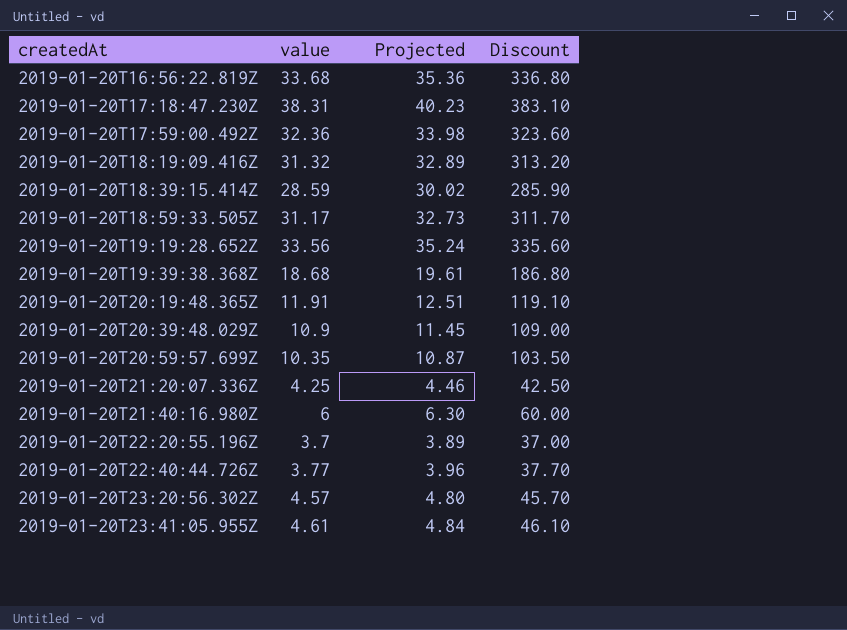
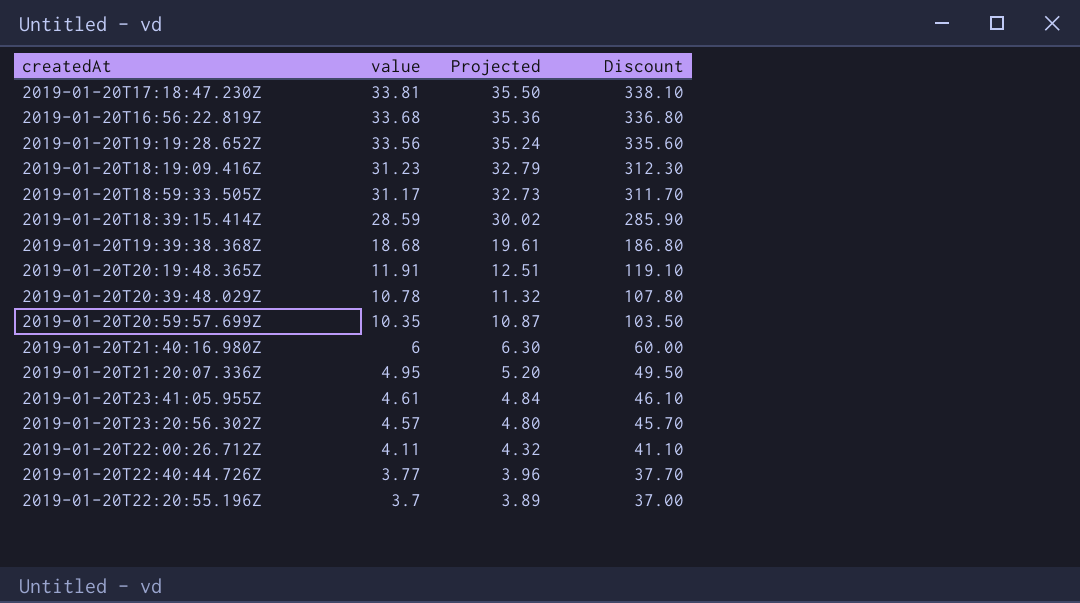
row order: createdAt ascending -> value descending
row 2019-01-20T17:59:00.492Z: 32.36 | 33.98 | 323.60 -> none
2019-01-20T17:18:47.230Z | value: 38.31 -> 33.81
2019-01-20T17:18:47.230Z | Projected: 40.23 -> 35.50
2019-01-20T17:18:47.230Z | Discount: 383.10 -> 338.10
2019-01-20T18:19:09.416Z | value: 31.32 -> 31.23
2019-01-20T18:19:09.416Z | Projected: 32.89 -> 32.79
2019-01-20T18:19:09.416Z | Discount: 313.20 -> 312.30
2019-01-20T20:39:48.029Z | value: 10.9 -> 10.78
2019-01-20T20:39:48.029Z | Projected: 11.45 -> 11.32
2019-01-20T20:39:48.029Z | Discount: 109.00 -> 107.80
2019-01-20T21:20:07.336Z | value: 4.25 -> 4.95
2019-01-20T21:20:07.336Z | Projected: 4.46 -> 5.20
2019-01-20T21:20:07.336Z | Discount: 42.50 -> 49.50
row 2019-01-20T22:00:26.712Z: none -> 4.11 | 4.32 | 41.10

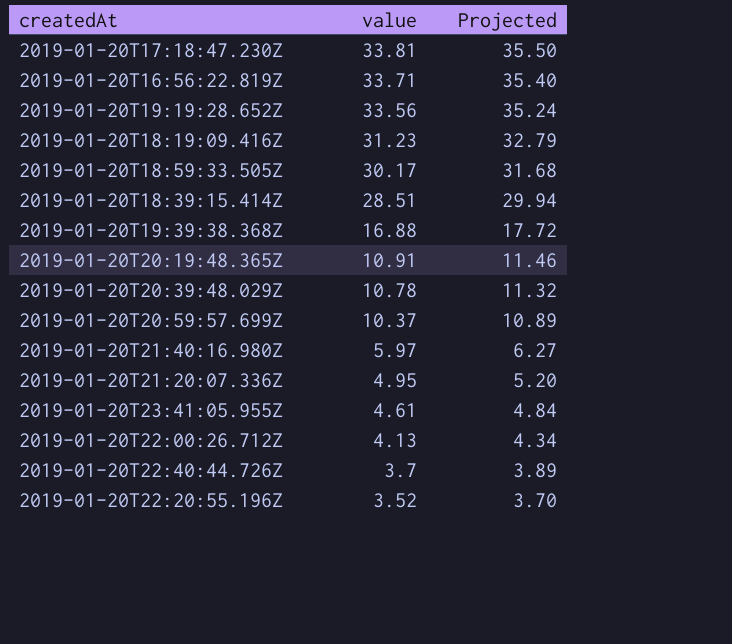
column Discount | formula: [value] * 10 -> none
row 2019-01-20T23:20:56.302Z: 4.57 | 4.80 | 45.70 -> none
2019-01-20T16:56:22.819Z | value: 33.68 -> 33.71
2019-01-20T16:56:22.819Z | Projected: 35.36 -> 35.40
2019-01-20T18:59:33.505Z | value: 31.17 -> 30.17
2019-01-20T18:59:33.505Z | Projected: 32.73 -> 31.68
2019-01-20T18:39:15.414Z | value: 28.59 -> 28.51
2019-01-20T18:39:15.414Z | Projected: 30.02 -> 29.94
2019-01-20T19:39:38.368Z | value: 18.68 -> 16.88
2019-01-20T19:39:38.368Z | Projected: 19.61 -> 17.72
2019-01-20T20:19:48.365Z | value: 11.91 -> 10.91
2019-01-20T20:19:48.365Z | Projected: 12.51 -> 11.46
2019-01-20T20:59:57.699Z | value: 10.35 -> 10.37
2019-01-20T20:59:57.699Z | Projected: 10.87 -> 10.89
2019-01-20T21:40:16.980Z | value: 6 -> 5.97
2019-01-20T21:40:16.980Z | Projected: 6.30 -> 6.27
2019-01-20T22:00:26.712Z | value: 4.11 -> 4.13
2019-01-20T22:00:26.712Z | Projected: 4.32 -> 4.34
2019-01-20T22:40:44.726Z | value: 3.77 -> 3.7
2019-01-20T22:40:44.726Z | Projected: 3.96 -> 3.89
2019-01-20T22:20:55.196Z | value: 3.7 -> 3.52
2019-01-20T22:20:55.196Z | Projected: 3.89 -> 3.70

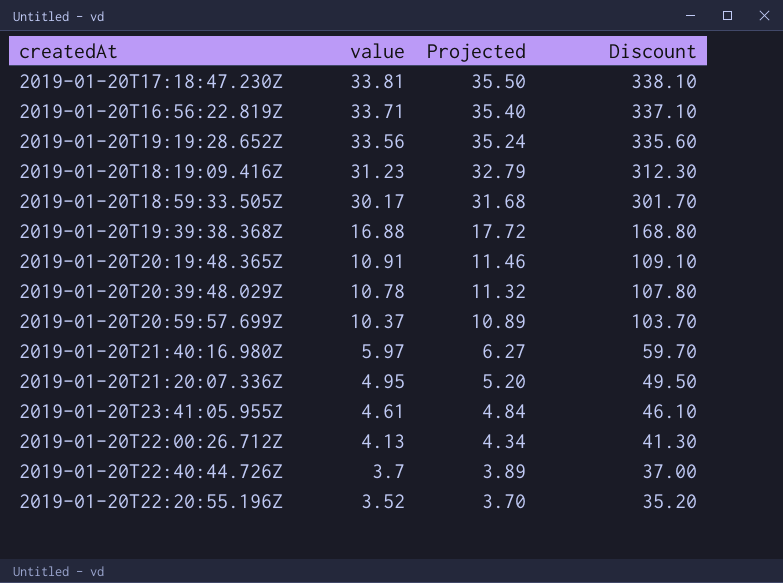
column Discount | formula: none -> [value] * 10
row 2019-01-20T18:39:15.414Z: 28.51 | 29.94 -> none

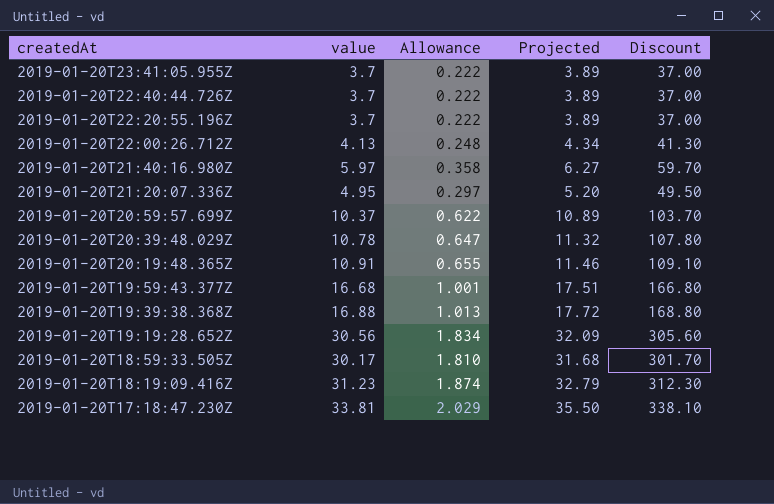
row order: value descending -> createdAt descending
column Allowance | formula: none -> [value] * 0.06
row 2019-01-20T16:56:22.819Z: 33.71 | 35.40 | 337.10 -> none
2019-01-20T23:41:05.955Z | value: 4.61 -> 3.7
2019-01-20T23:41:05.955Z | Projected: 4.84 -> 3.89
2019-01-20T23:41:05.955Z | Discount: 46.10 -> 37.00
2019-01-20T22:20:55.196Z | value: 3.52 -> 3.7
2019-01-20T22:20:55.196Z | Projected: 3.70 -> 3.89
2019-01-20T22:20:55.196Z | Discount: 35.20 -> 37.00
row 2019-01-20T19:59:43.377Z: none -> 16.68 | 1.001 | 17.51 | 166.80
2019-01-20T19:19:28.652Z | value: 33.56 -> 30.56
2019-01-20T19:19:28.652Z | Projected: 35.24 -> 32.09
2019-01-20T19:19:28.652Z | Discount: 335.60 -> 305.60

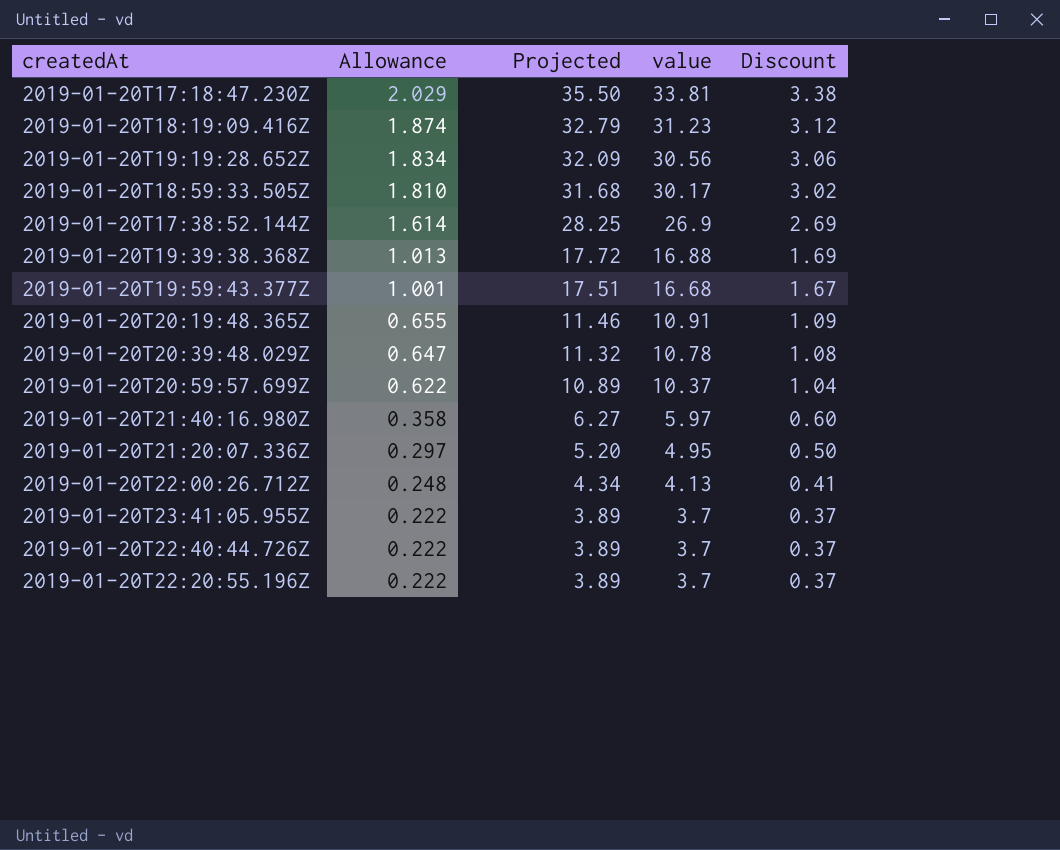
row order: createdAt descending -> Allowance descending
column value | position: 2 -> 4
column Discount | formula: [value] * 10 -> [value] * 0.1
row 2019-01-20T17:38:52.144Z: none -> 1.614 | 28.25 | 26.9 | 2.69

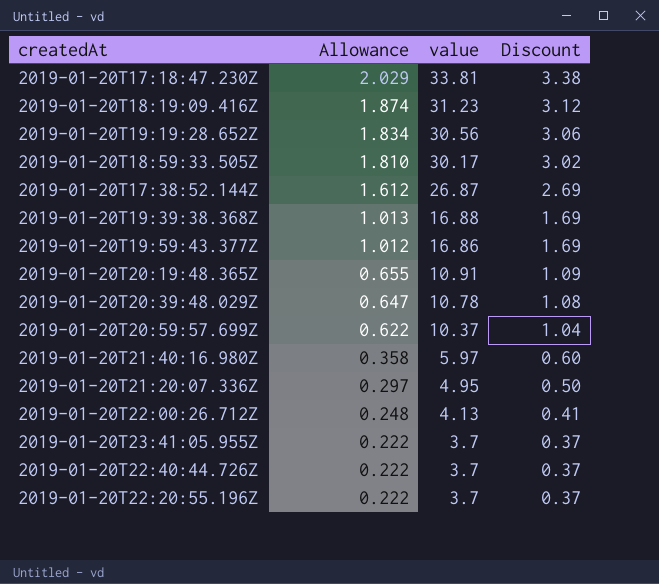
column Projected | formula: [value] * 1.05 -> none
2019-01-20T17:38:52.144Z | Allowance: 1.614 -> 1.612
2019-01-20T17:38:52.144Z | value: 26.9 -> 26.87
2019-01-20T19:59:43.377Z | Allowance: 1.001 -> 1.012
2019-01-20T19:59:43.377Z | value: 16.68 -> 16.86
2019-01-20T19:59:43.377Z | Discount: 1.67 -> 1.69

